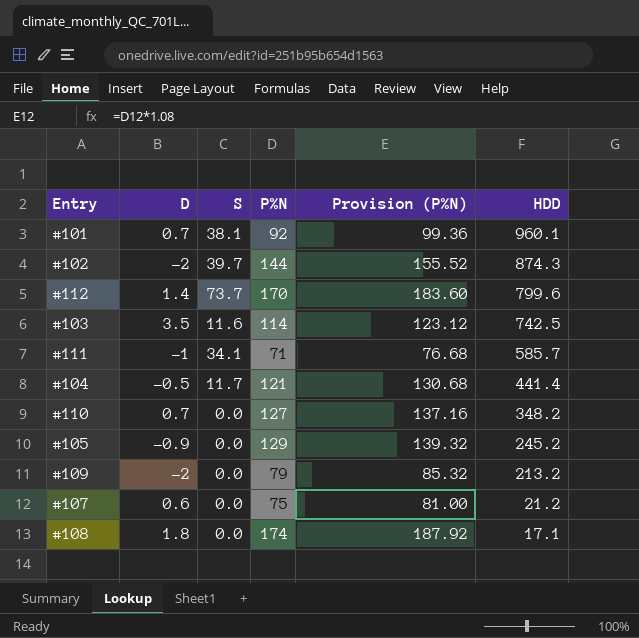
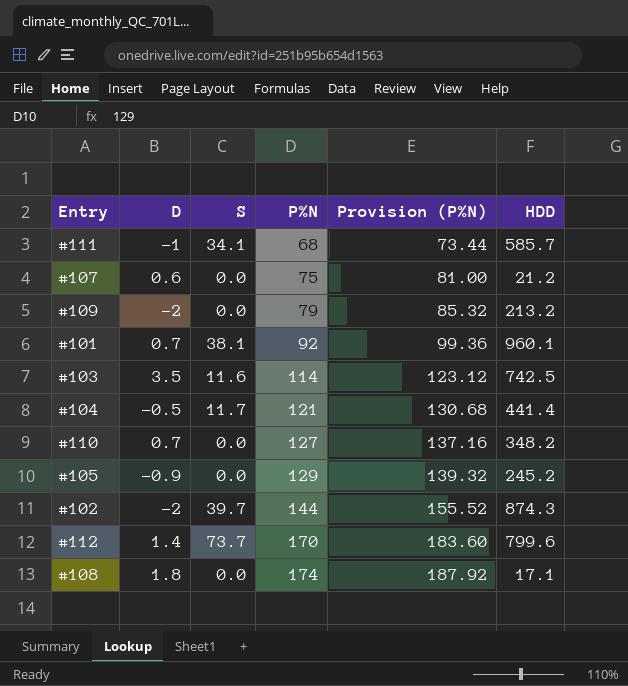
row order: HDD descending -> P%N ascending
#111 | P%N: 71 -> 68
#111 | Provision (P%N): 76.68 -> 73.44

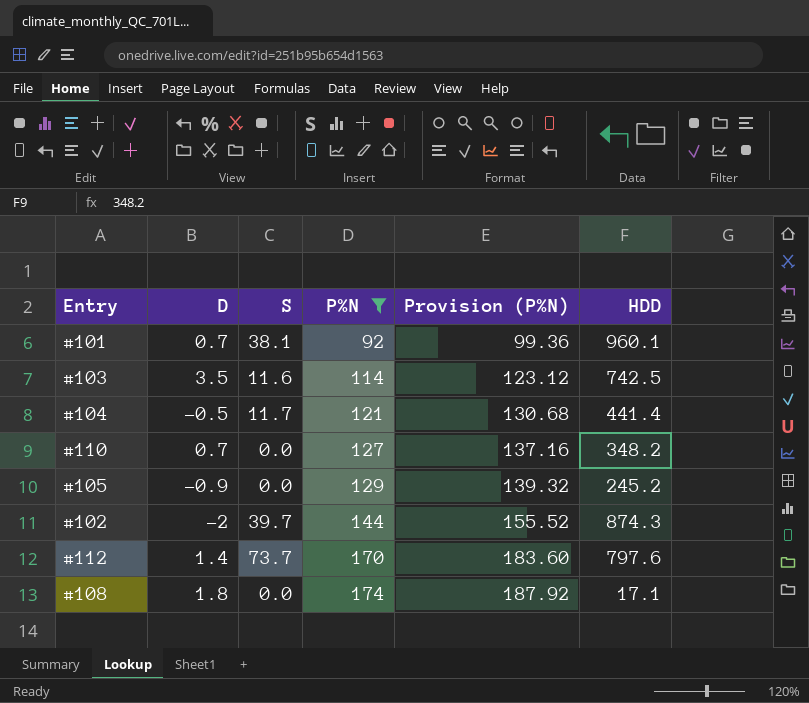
filter: none -> P%N >= 92
#112 | HDD: 799.6 -> 797.6

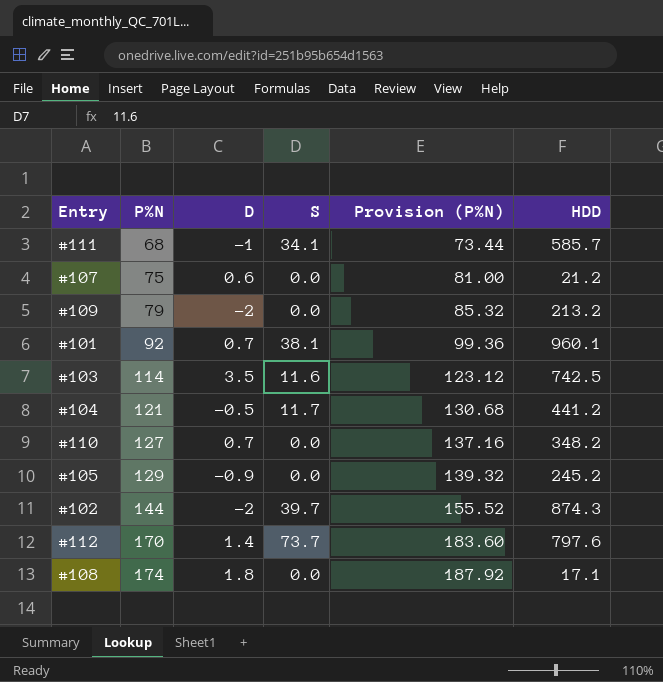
filter: P%N >= 92 -> none
column P%N | position: 4 -> 2
#104 | HDD: 441.4 -> 441.2

